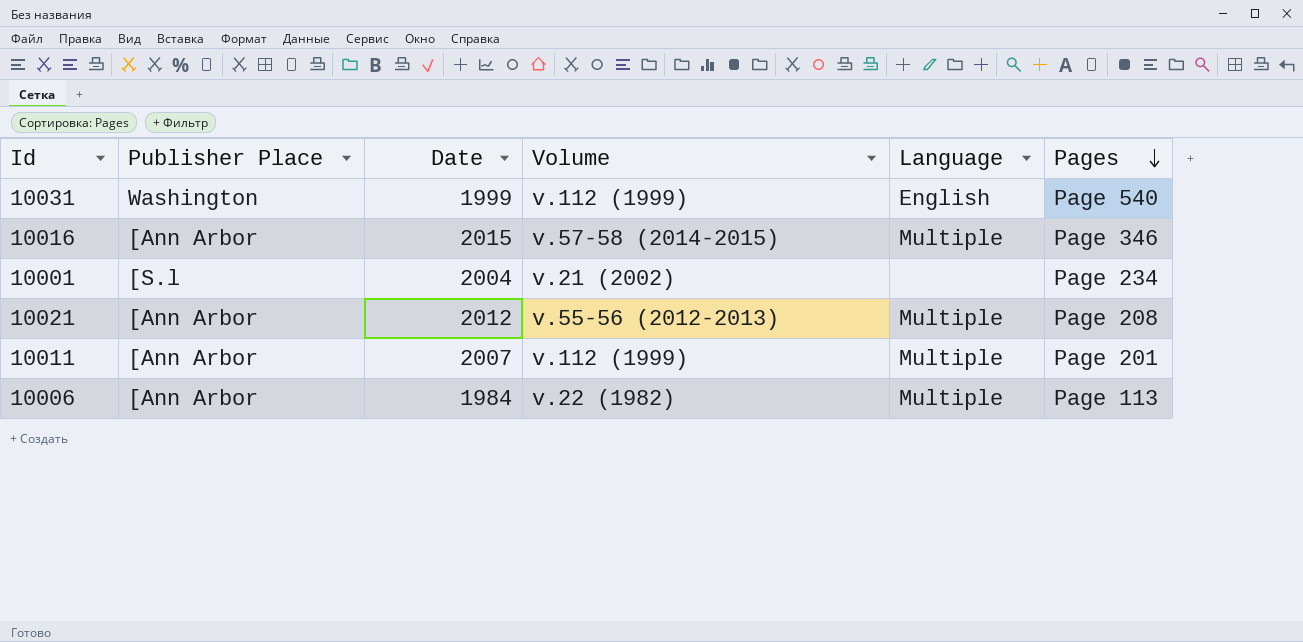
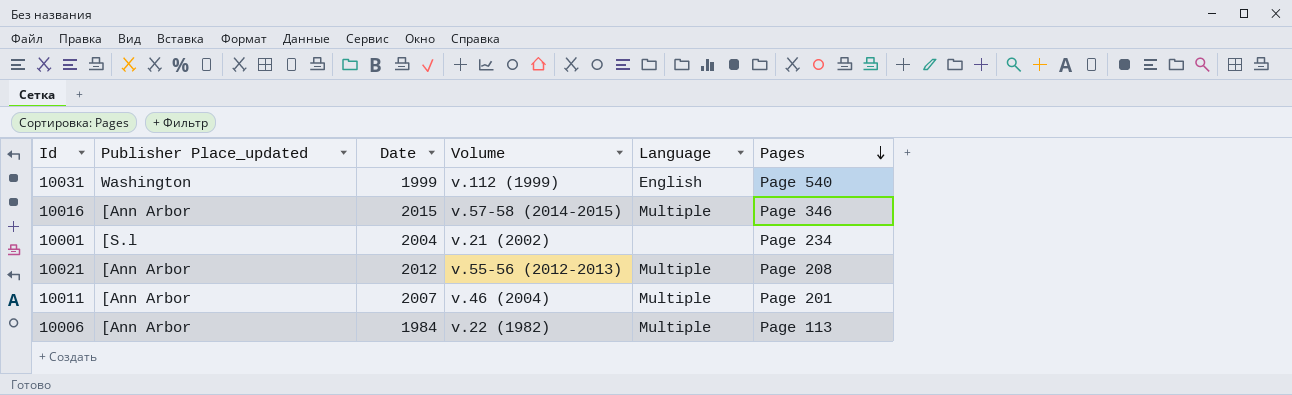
column name: Publisher Place -> Publisher Place_updated
10011 | Volume: v.112 (1999) -> v.46 (2004)

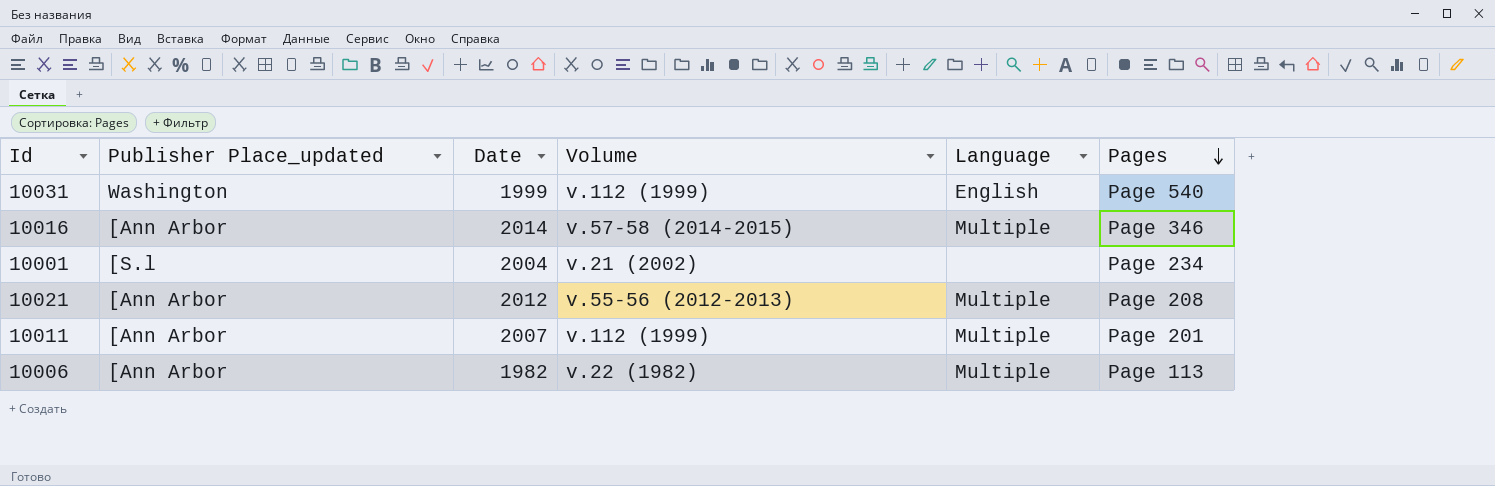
10016 | Date: 2015 -> 2014
10011 | Volume: v.46 (2004) -> v.112 (1999)
10006 | Date: 1984 -> 1982

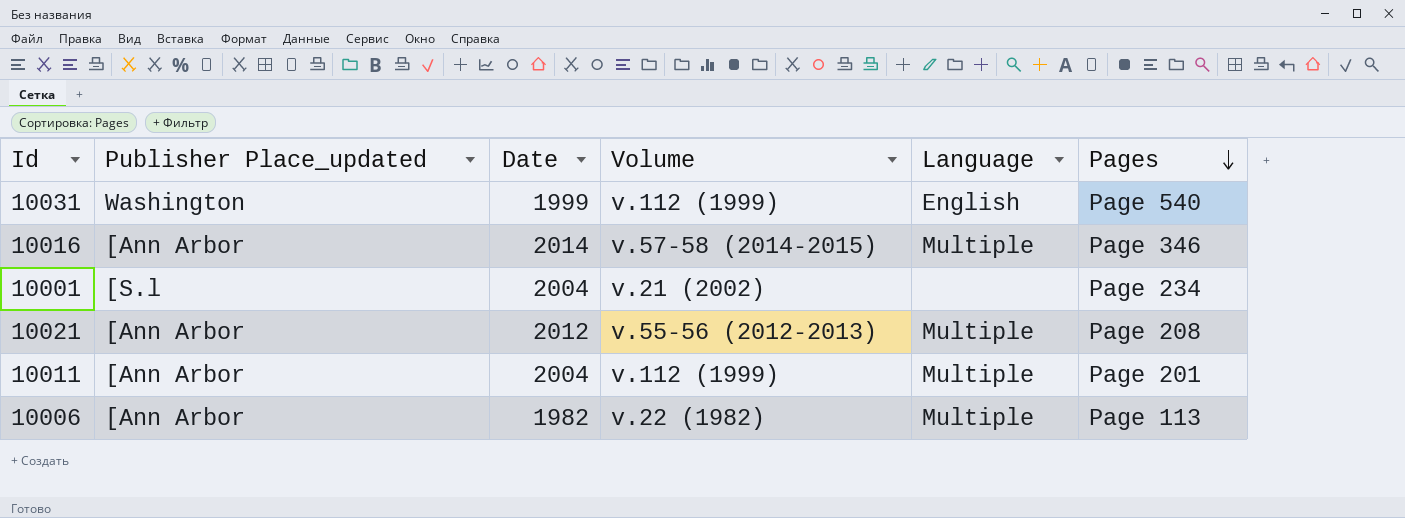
10011 | Date: 2007 -> 2004

